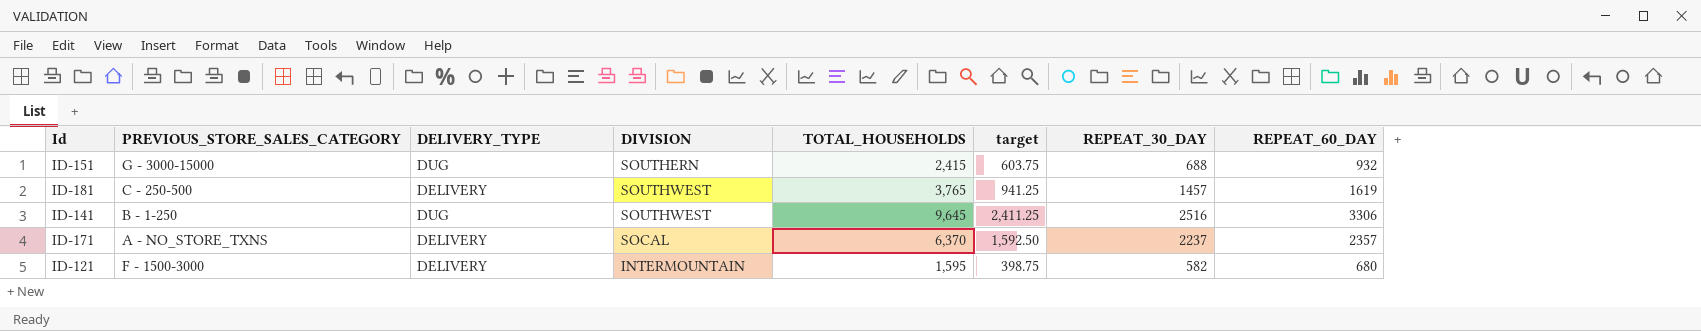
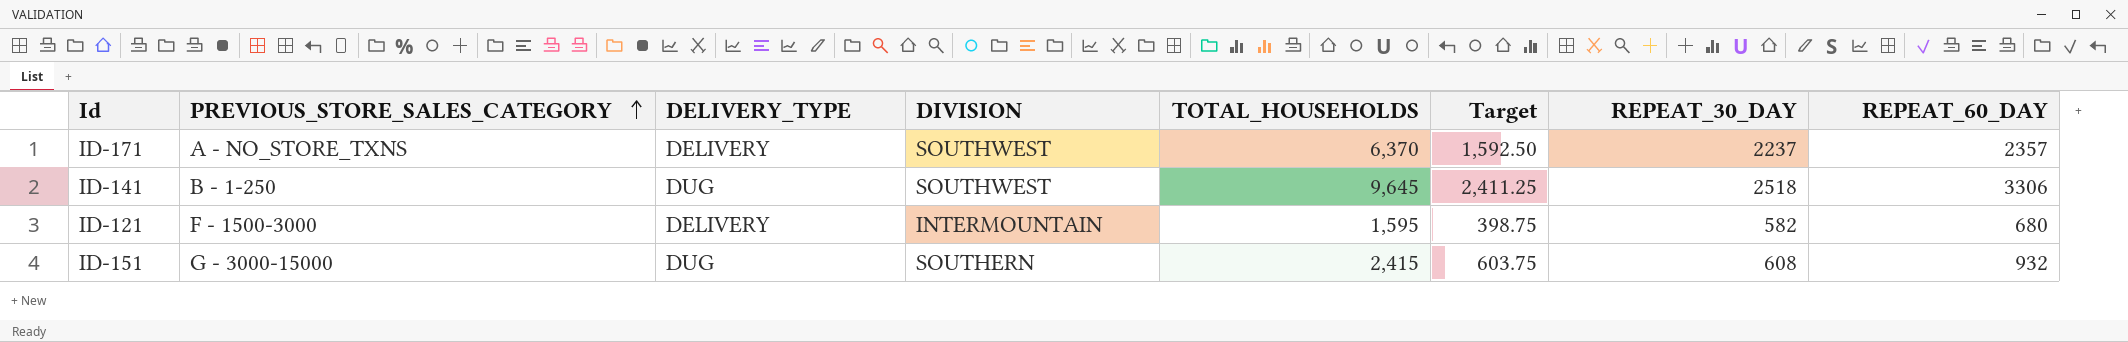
row order: none -> PREVIOUS_STORE_SALES_CATEGORY ascending
column name: target -> Target
row ID-181: C - 250-500 | DELIVERY | SOUTHWEST | 3,765 | 941.25 | 1457 | 1619 -> none
ID-171 | DIVISION: SOCAL -> SOUTHWEST
ID-141 | REPEAT_30_DAY: 2516 -> 2518
ID-151 | REPEAT_30_DAY: 688 -> 608

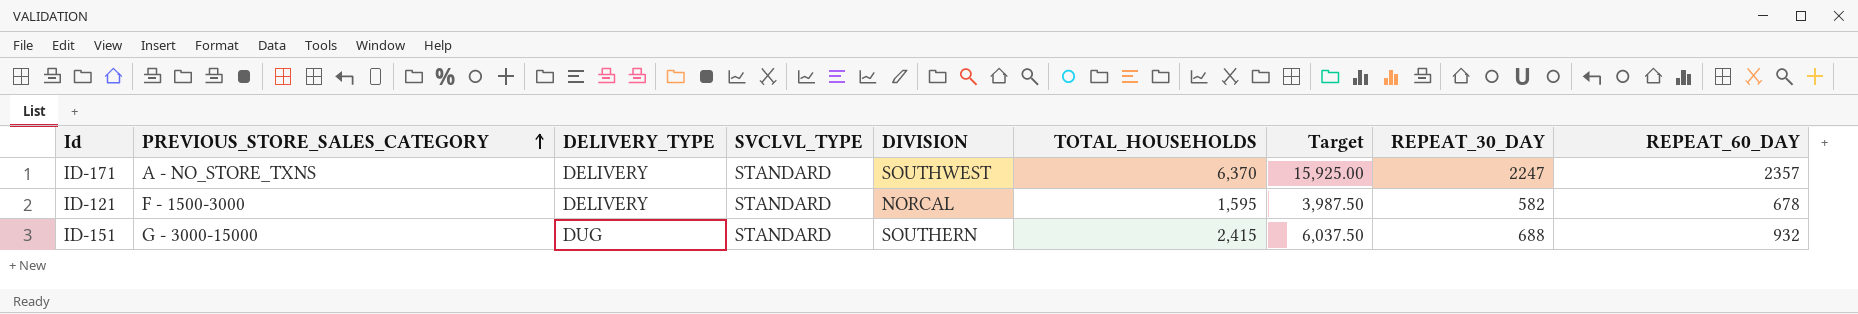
column SVCLVL_TYPE | position: none -> 4
column Target | formula: [TOTAL_HOUSEHOLDS] * 0.25 -> [TOTAL_HOUSEHOLDS] * 2.5
row ID-141: B - 1-250 | DUG | SOUTHWEST | 9,645 | 2,411.25 | 2518 | 3306 -> none
ID-171 | REPEAT_30_DAY: 2237 -> 2247
ID-121 | DIVISION: INTERMOUNTAIN -> NORCAL
ID-121 | REPEAT_60_DAY: 680 -> 678
ID-151 | REPEAT_30_DAY: 608 -> 688

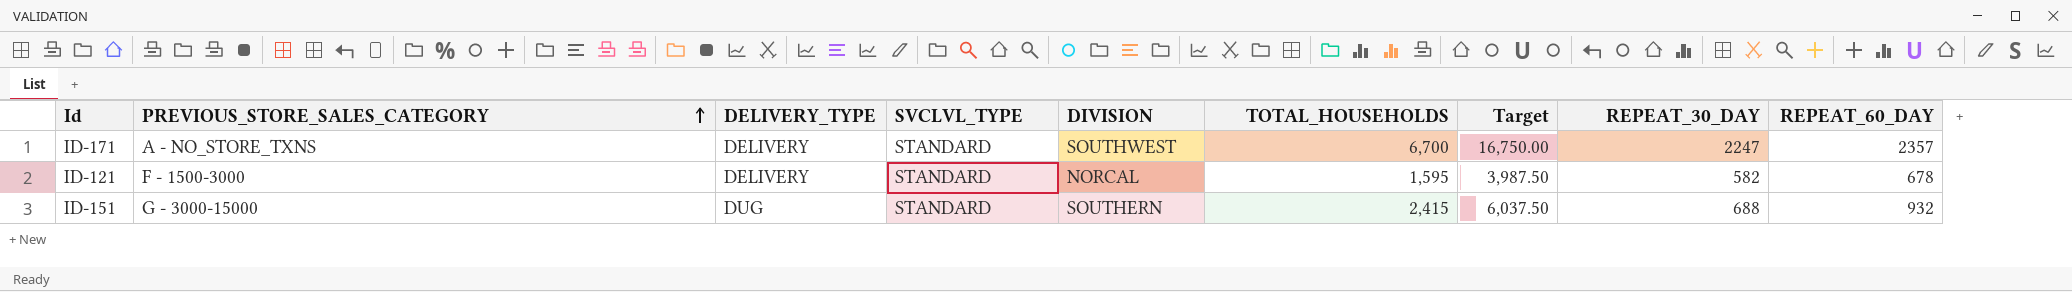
ID-171 | TOTAL_HOUSEHOLDS: 6,370 -> 6,700
ID-171 | Target: 15,925.00 -> 16,750.00

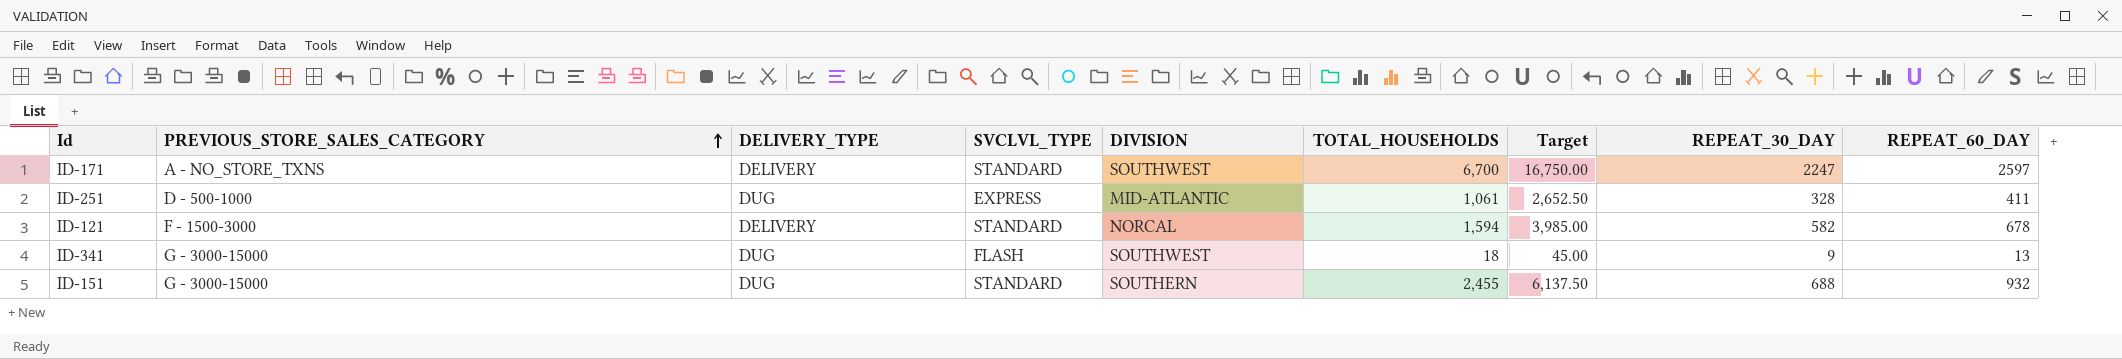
ID-171 | REPEAT_60_DAY: 2357 -> 2597
row ID-251: none -> D - 500-1000 | DUG | EXPRESS | MID-ATLANTIC | 1,061 | 2,652.50 | 328 | 411
ID-121 | TOTAL_HOUSEHOLDS: 1,595 -> 1,594
ID-121 | Target: 3,987.50 -> 3,985.00
row ID-341: none -> G - 3000-15000 | DUG | FLASH | SOUTHWEST | 18 | 45.00 | 9 | 13
ID-151 | TOTAL_HOUSEHOLDS: 2,415 -> 2,455
ID-151 | Target: 6,037.50 -> 6,137.50

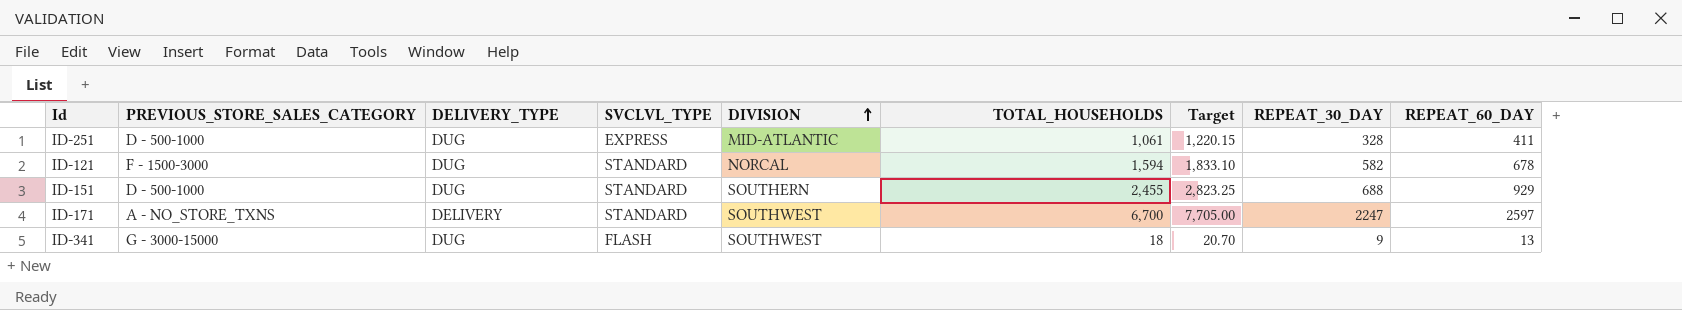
row order: PREVIOUS_STORE_SALES_CATEGORY ascending -> DIVISION ascending
column Target | formula: [TOTAL_HOUSEHOLDS] * 2.5 -> [TOTAL_HOUSEHOLDS] * 1.15
ID-121 | DELIVERY_TYPE: DELIVERY -> DUG
ID-151 | PREVIOUS_STORE_SALES_CATEGORY: G - 3000-15000 -> D - 500-1000
ID-151 | REPEAT_60_DAY: 932 -> 929

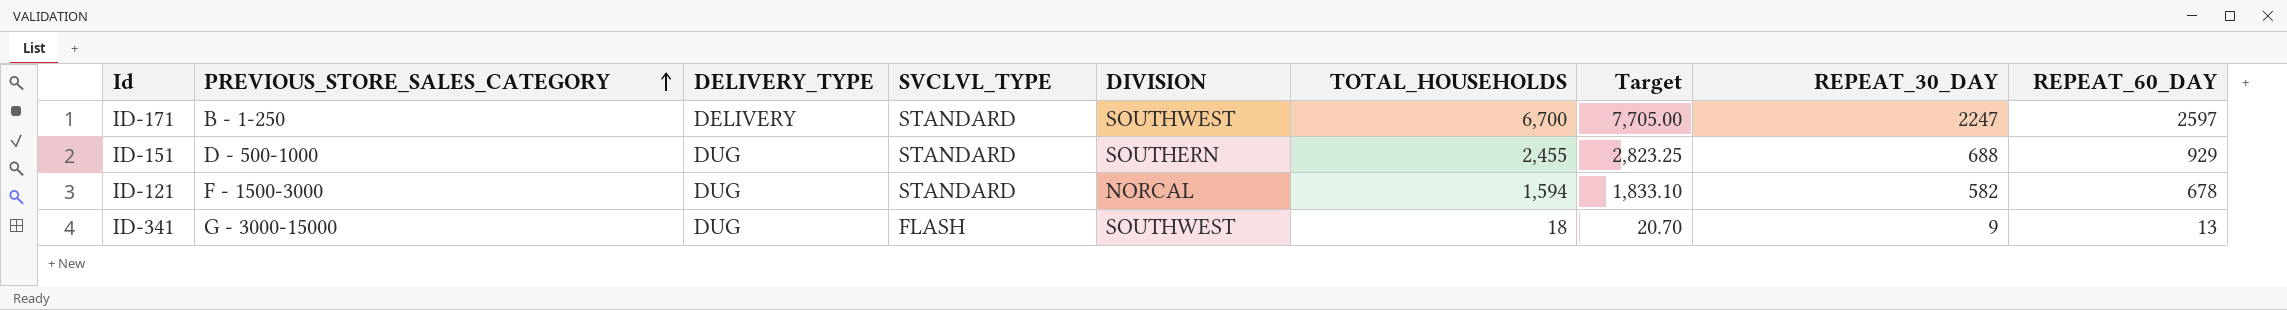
row order: DIVISION ascending -> PREVIOUS_STORE_SALES_CATEGORY ascending
row ID-251: D - 500-1000 | DUG | EXPRESS | MID-ATLANTIC | 1,061 | 1,220.15 | 328 | 411 -> none
ID-171 | PREVIOUS_STORE_SALES_CATEGORY: A - NO_STORE_TXNS -> B - 1-250

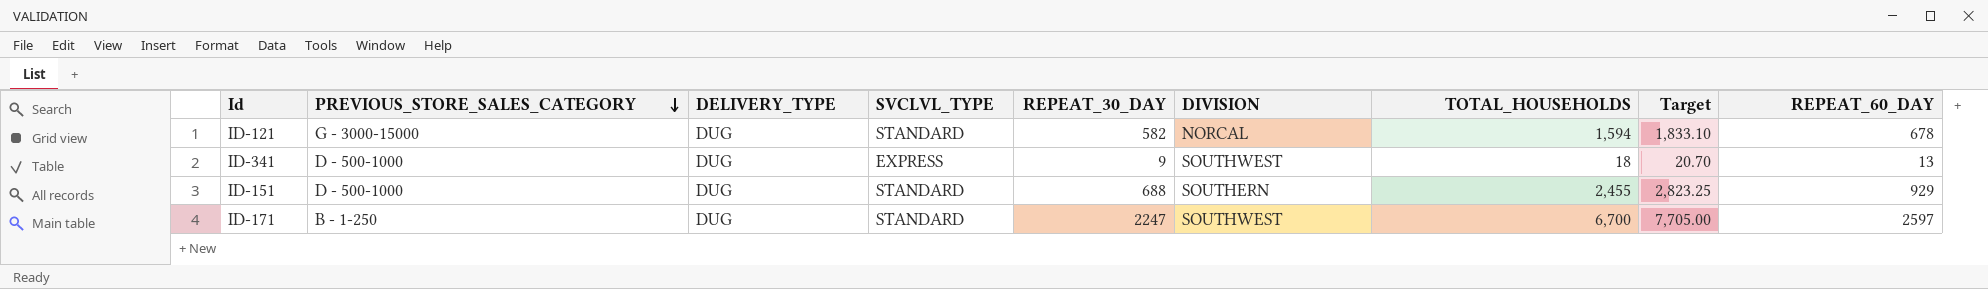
row order: PREVIOUS_STORE_SALES_CATEGORY ascending -> PREVIOUS_STORE_SALES_CATEGORY descending
column REPEAT_30_DAY | position: 8 -> 5
ID-121 | PREVIOUS_STORE_SALES_CATEGORY: F - 1500-3000 -> G - 3000-15000
ID-341 | PREVIOUS_STORE_SALES_CATEGORY: G - 3000-15000 -> D - 500-1000
ID-341 | SVCLVL_TYPE: FLASH -> EXPRESS
ID-171 | DELIVERY_TYPE: DELIVERY -> DUG

